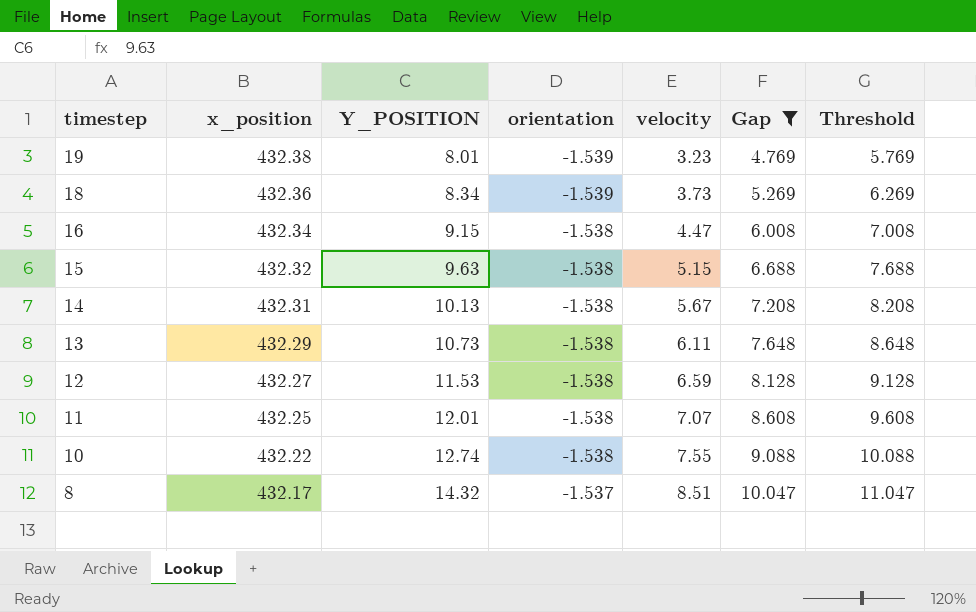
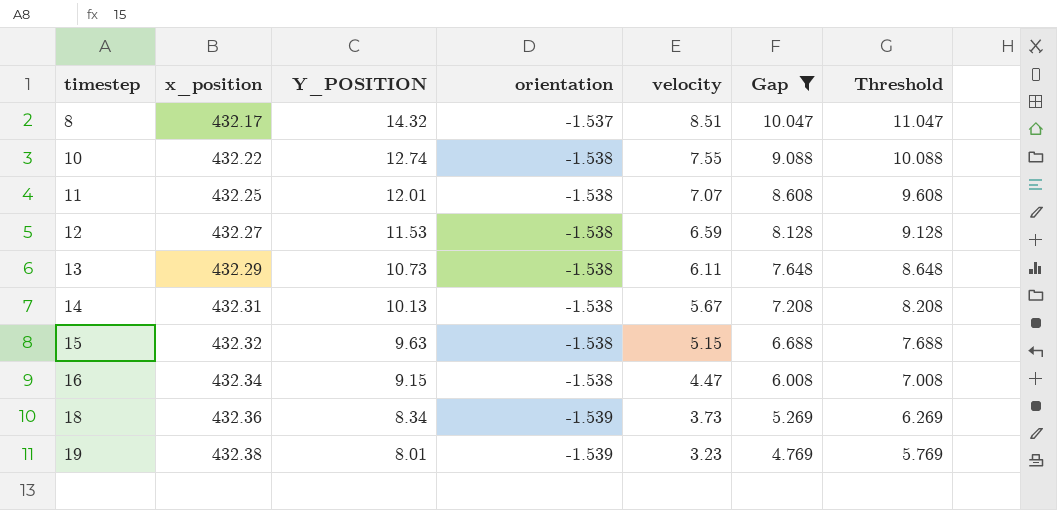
row order: timestep descending -> timestep ascending

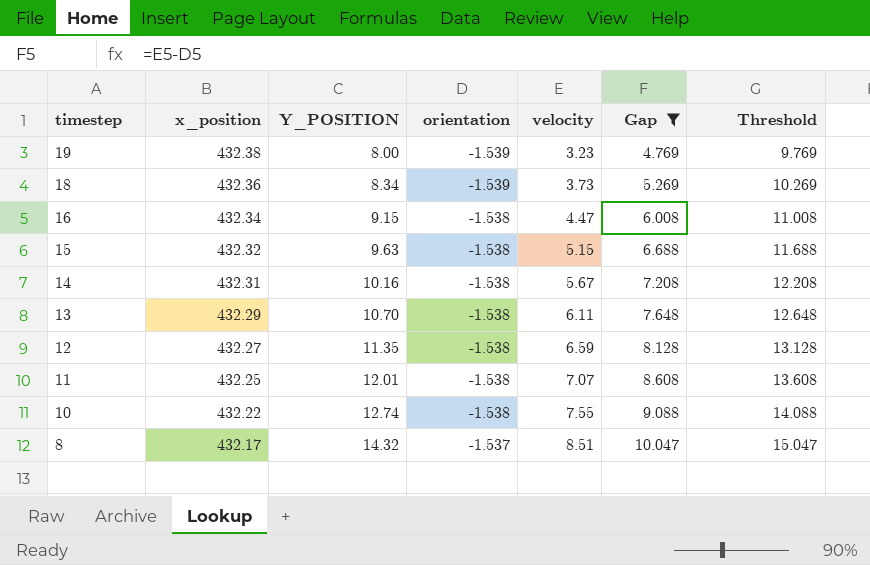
row order: timestep ascending -> timestep descending
column Threshold | formula: [Gap] + 1 -> [Gap] + 5
19 | Y_POSITION: 8.01 -> 8.00
14 | Y_POSITION: 10.13 -> 10.16
13 | Y_POSITION: 10.73 -> 10.70
12 | Y_POSITION: 11.53 -> 11.35

